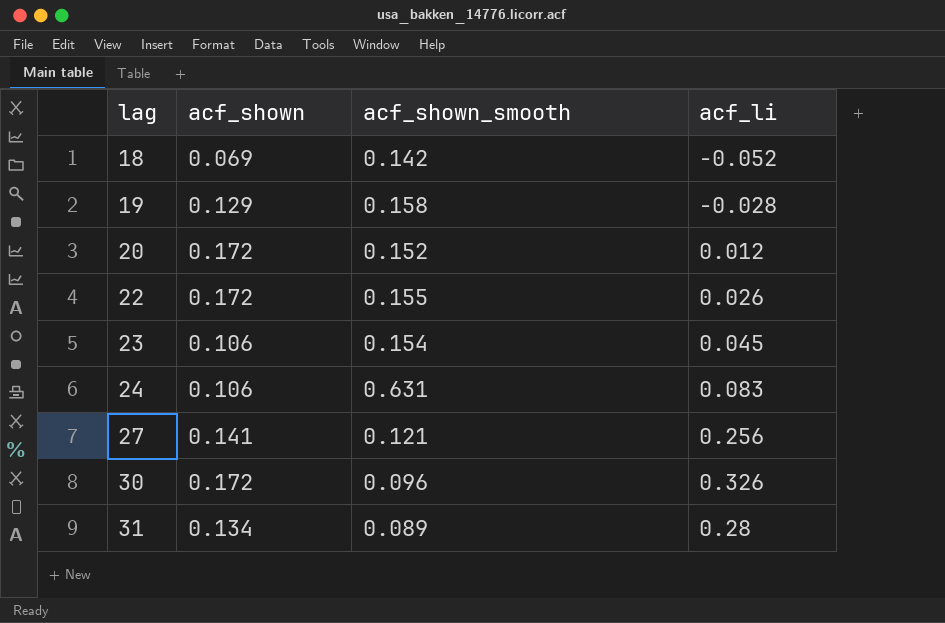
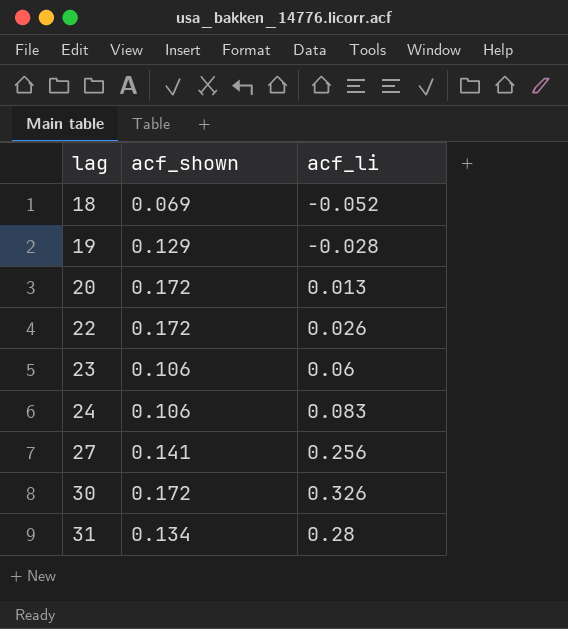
column acf_shown_smooth | position: 3 -> none
20 | acf_li: 0.012 -> 0.013
23 | acf_li: 0.045 -> 0.06

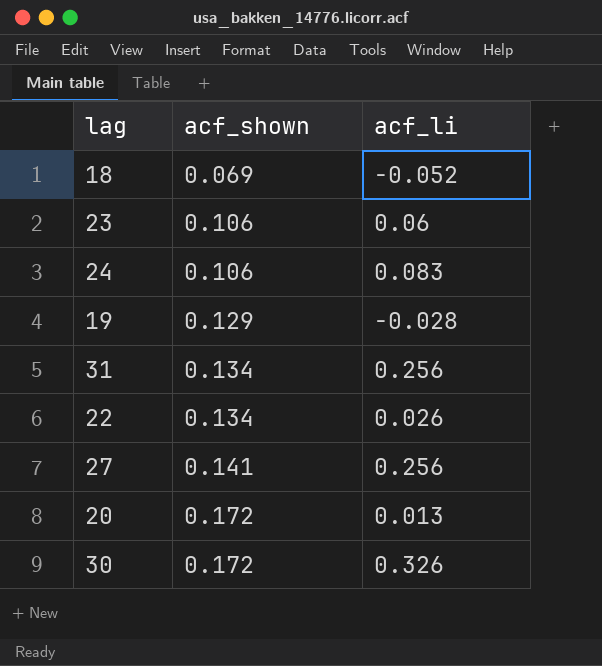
row order: lag ascending -> acf_shown ascending
31 | acf_li: 0.28 -> 0.256
22 | acf_shown: 0.172 -> 0.134

